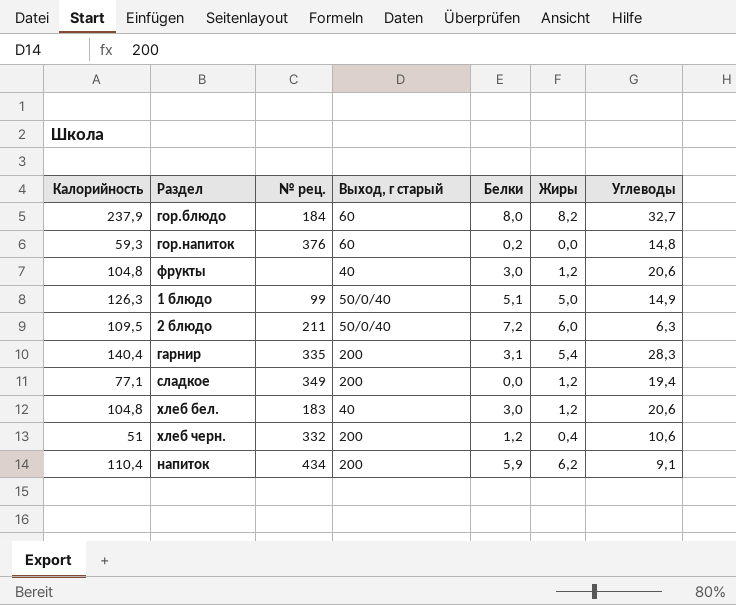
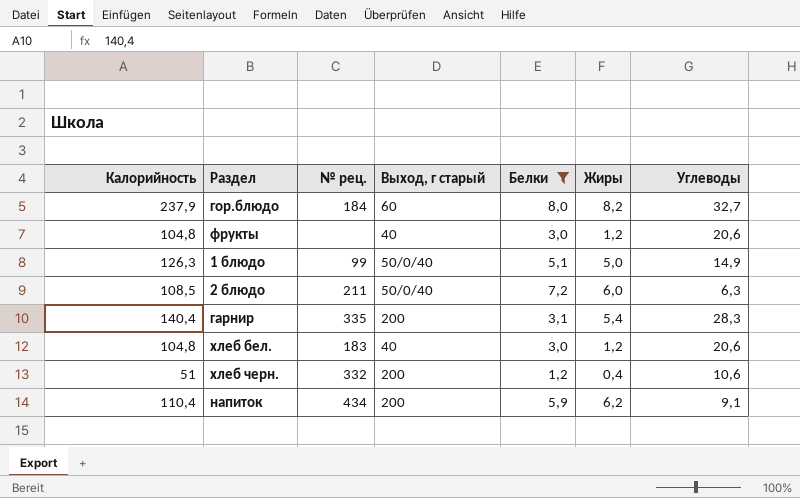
filter: none -> Белки >= 1,2
2 блюдо | Калорийность: 109,5 -> 108,5

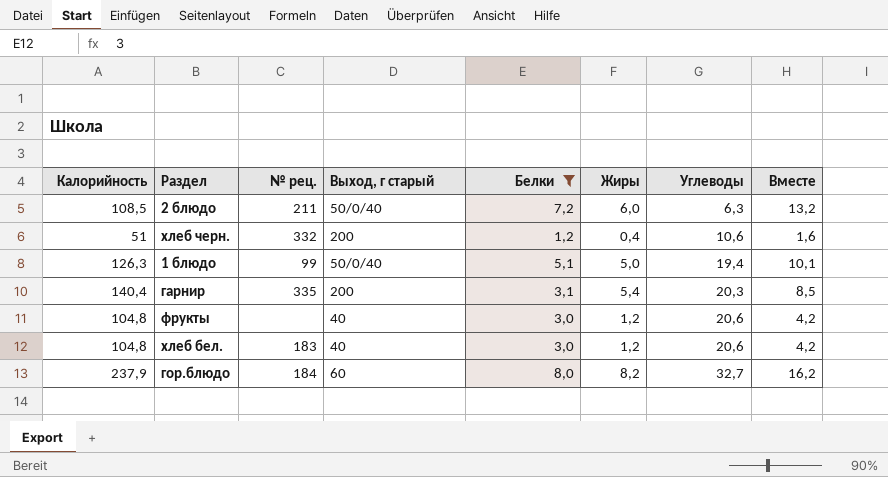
row order: none -> Углеводы ascending
column Вместе | formula: none -> [Белки] + [Жиры]
row напиток: 110,4 | 434 | 200 | 5,9 | 6,2 | 9,1 -> none
1 блюдо | Углеводы: 14,9 -> 19,4
гарнир | Углеводы: 28,3 -> 20,3

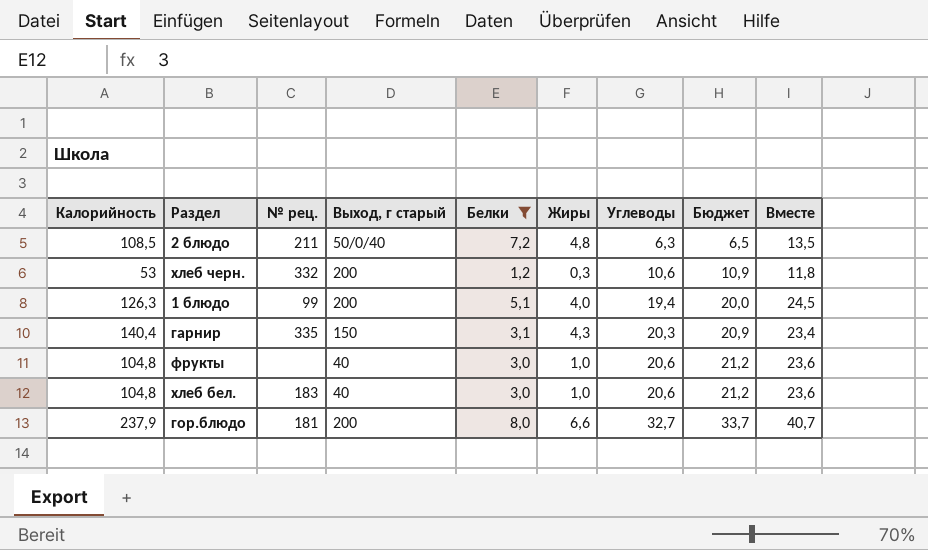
column Бюджет | formula: none -> [Углеводы] * 1,03
column Вместе | formula: [Белки] + [Жиры] -> [Белки] + [Углеводы]
2 блюдо | Жиры: 6,0 -> 4,8
хлеб черн. | Калорийность: 51 -> 53
хлеб черн. | Жиры: 0,4 -> 0,3
1 блюдо | Выход, г старый: 50/0/40 -> 200
1 блюдо | Жиры: 5,0 -> 4,0
гарнир | Выход, г старый: 200 -> 150
гарнир | Жиры: 5,4 -> 4,3
фрукты | Жиры: 1,2 -> 1,0
хлеб бел. | Жиры: 1,2 -> 1,0
гор.блюдо | № рец.: 184 -> 181
гор.блюдо | Выход, г старый: 60 -> 200
гор.блюдо | Жиры: 8,2 -> 6,6

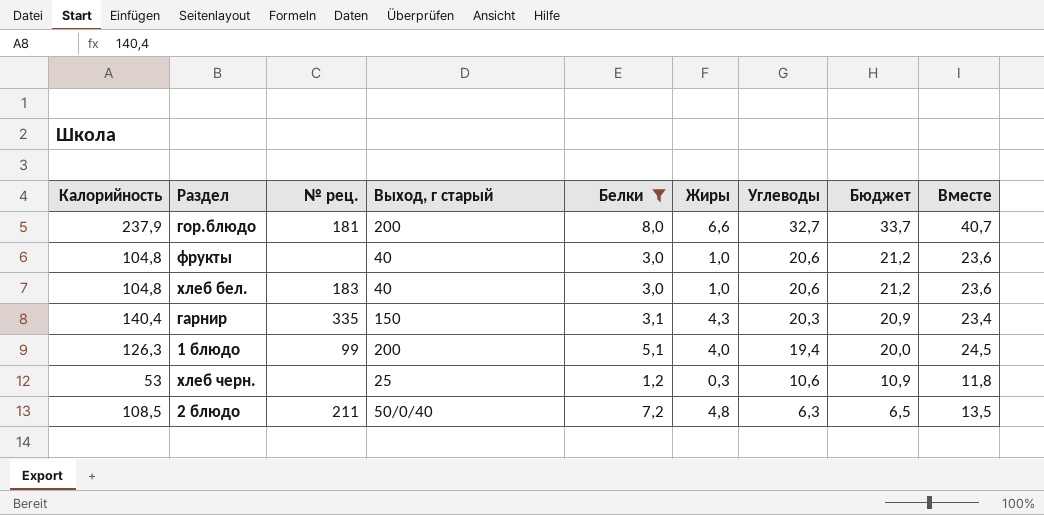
row order: Углеводы ascending -> Углеводы descending
хлеб черн. | № рец.: 332 -> none
хлеб черн. | Выход, г старый: 200 -> 25

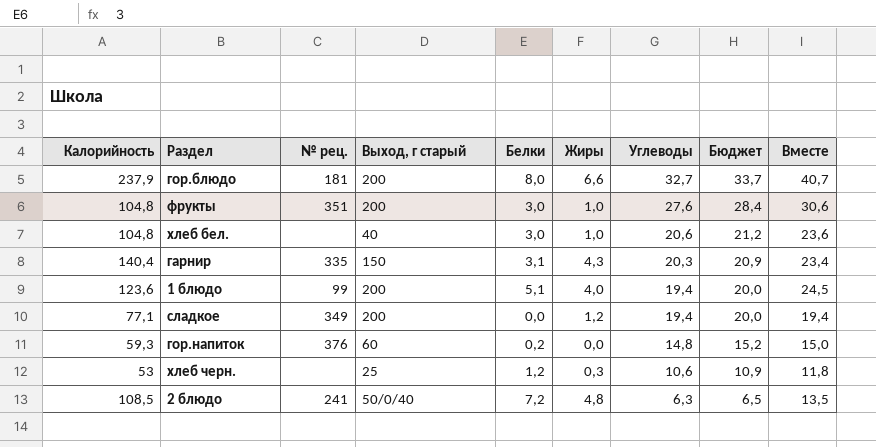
filter: Белки >= 1,2 -> none
фрукты | № рец.: none -> 351
фрукты | Выход, г старый: 40 -> 200
фрукты | Углеводы: 20,6 -> 27,6
фрукты | Бюджет: 21,2 -> 28,4
фрукты | Вместе: 23,6 -> 30,6
хлеб бел. | № рец.: 183 -> none
1 блюдо | Калорийность: 126,3 -> 123,6
2 блюдо | № рец.: 211 -> 241

